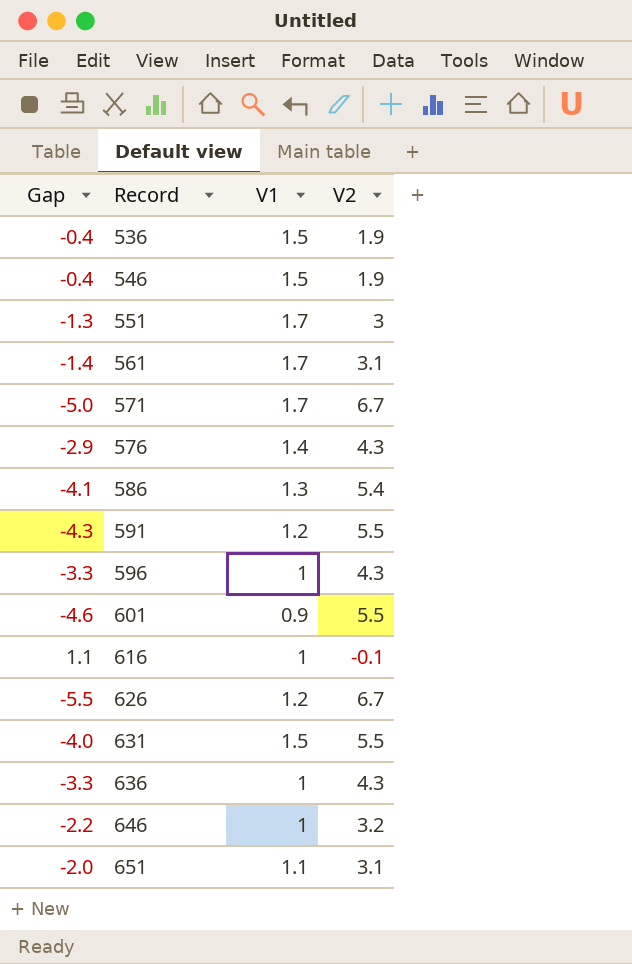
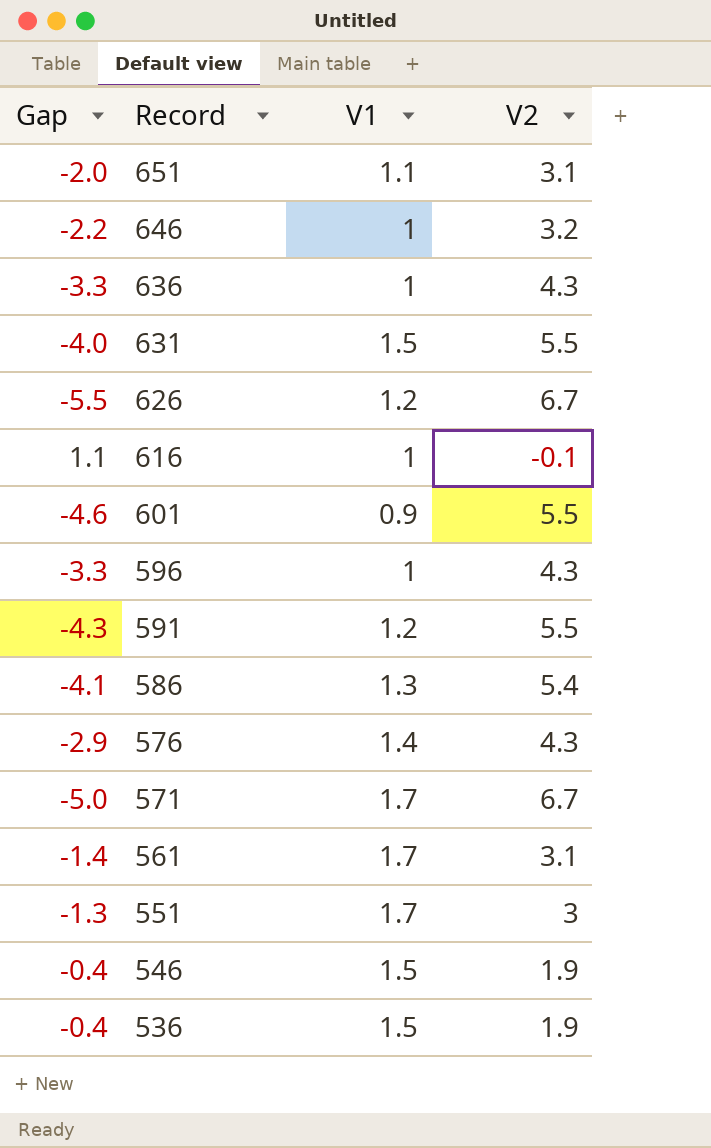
row order: Record ascending -> Record descending

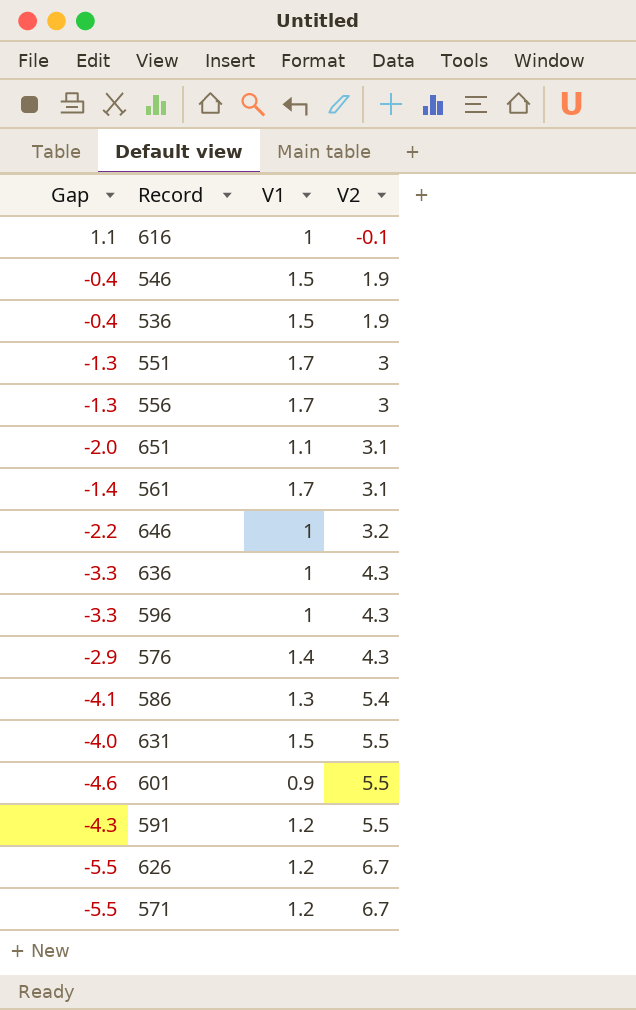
row order: Record descending -> V2 ascending
row 556: none -> -1.3 | 1.7 | 3
571 | Gap: -5.0 -> -5.5
571 | V1: 1.7 -> 1.2

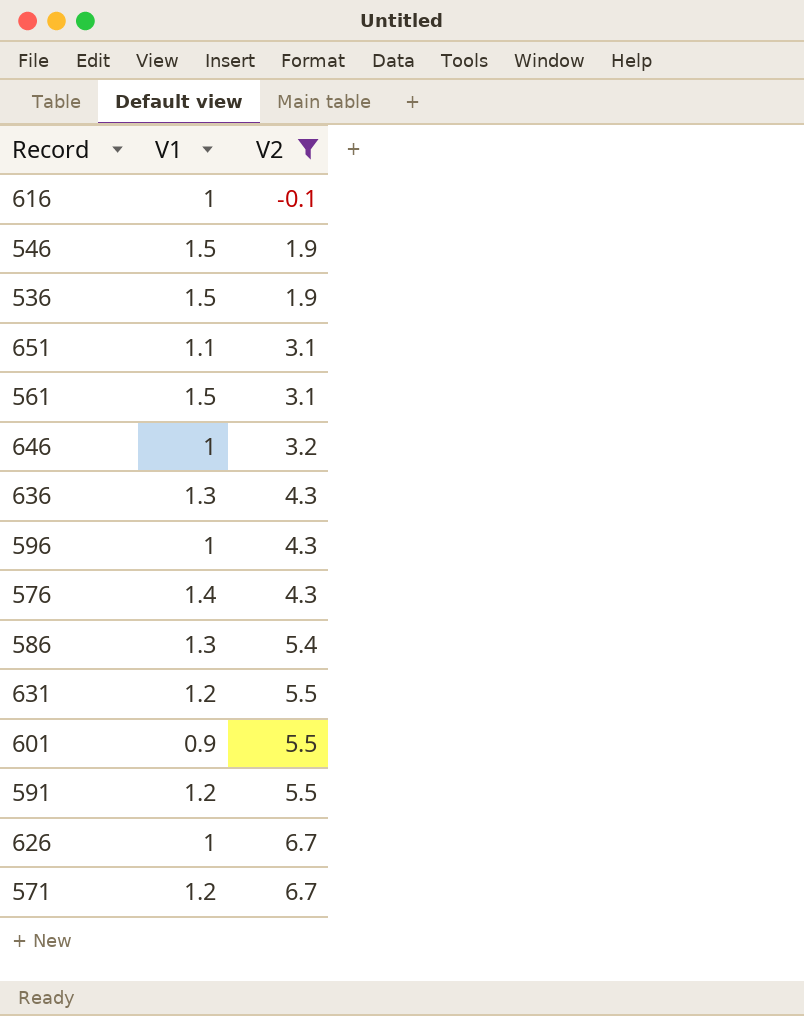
filter: none -> V2 != 3
column Gap | formula: [V1] - [V2] -> none
561 | V1: 1.7 -> 1.5
636 | V1: 1 -> 1.3
631 | V1: 1.5 -> 1.2
626 | V1: 1.2 -> 1

